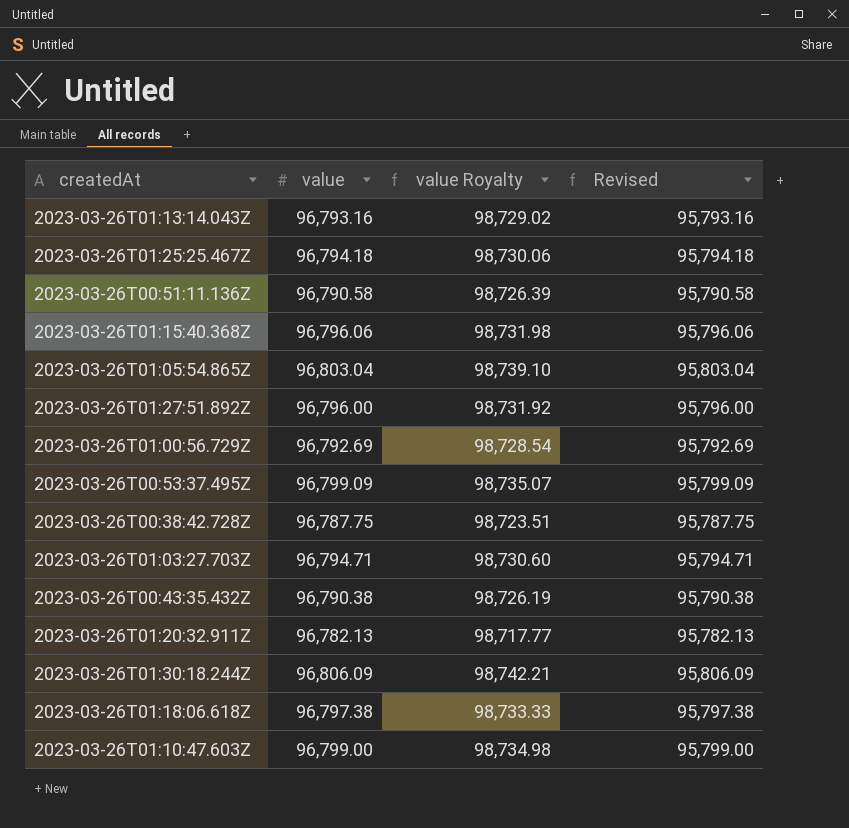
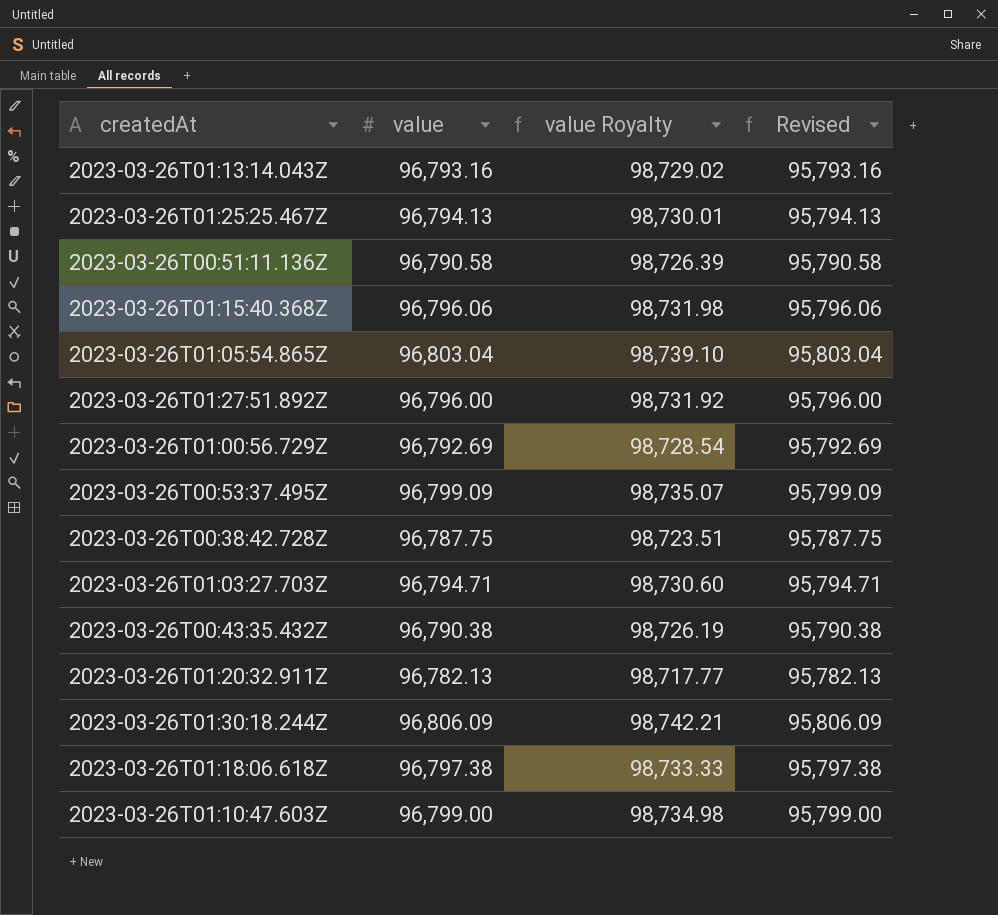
2023-03-26T01:25:25.467Z | value: 96,794.18 -> 96,794.13
2023-03-26T01:25:25.467Z | value Royalty: 98,730.06 -> 98,730.01
2023-03-26T01:25:25.467Z | Revised: 95,794.18 -> 95,794.13

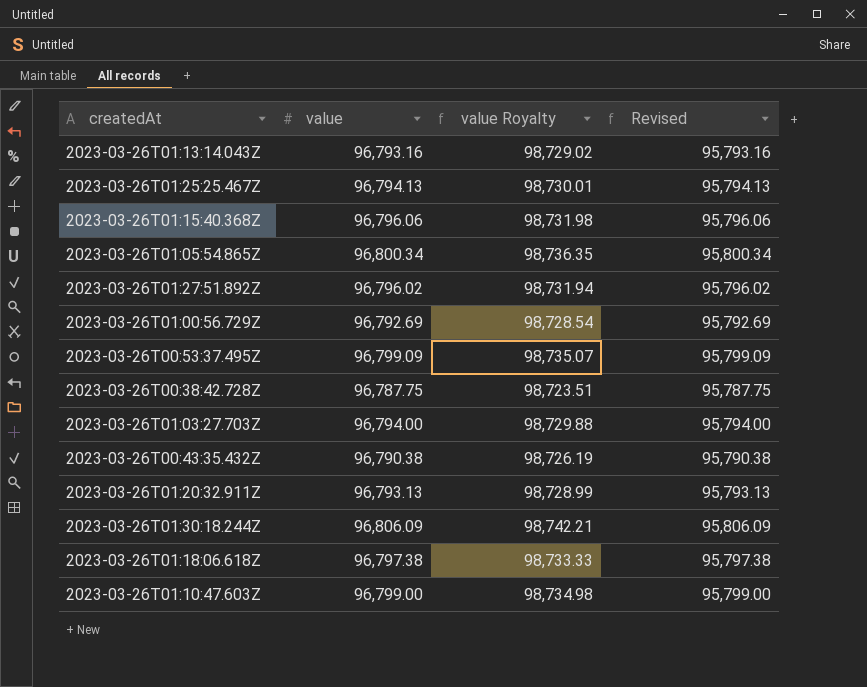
row 2023-03-26T00:51:11.136Z: 96,790.58 | 98,726.39 | 95,790.58 -> none
2023-03-26T01:05:54.865Z | value: 96,803.04 -> 96,800.34
2023-03-26T01:05:54.865Z | value Royalty: 98,739.10 -> 98,736.35
2023-03-26T01:05:54.865Z | Revised: 95,803.04 -> 95,800.34
2023-03-26T01:27:51.892Z | value: 96,796.00 -> 96,796.02
2023-03-26T01:27:51.892Z | value Royalty: 98,731.92 -> 98,731.94
2023-03-26T01:27:51.892Z | Revised: 95,796.00 -> 95,796.02
2023-03-26T01:03:27.703Z | value: 96,794.71 -> 96,794.00
2023-03-26T01:03:27.703Z | value Royalty: 98,730.60 -> 98,729.88
2023-03-26T01:03:27.703Z | Revised: 95,794.71 -> 95,794.00
2023-03-26T01:20:32.911Z | value: 96,782.13 -> 96,793.13
2023-03-26T01:20:32.911Z | value Royalty: 98,717.77 -> 98,728.99
2023-03-26T01:20:32.911Z | Revised: 95,782.13 -> 95,793.13

